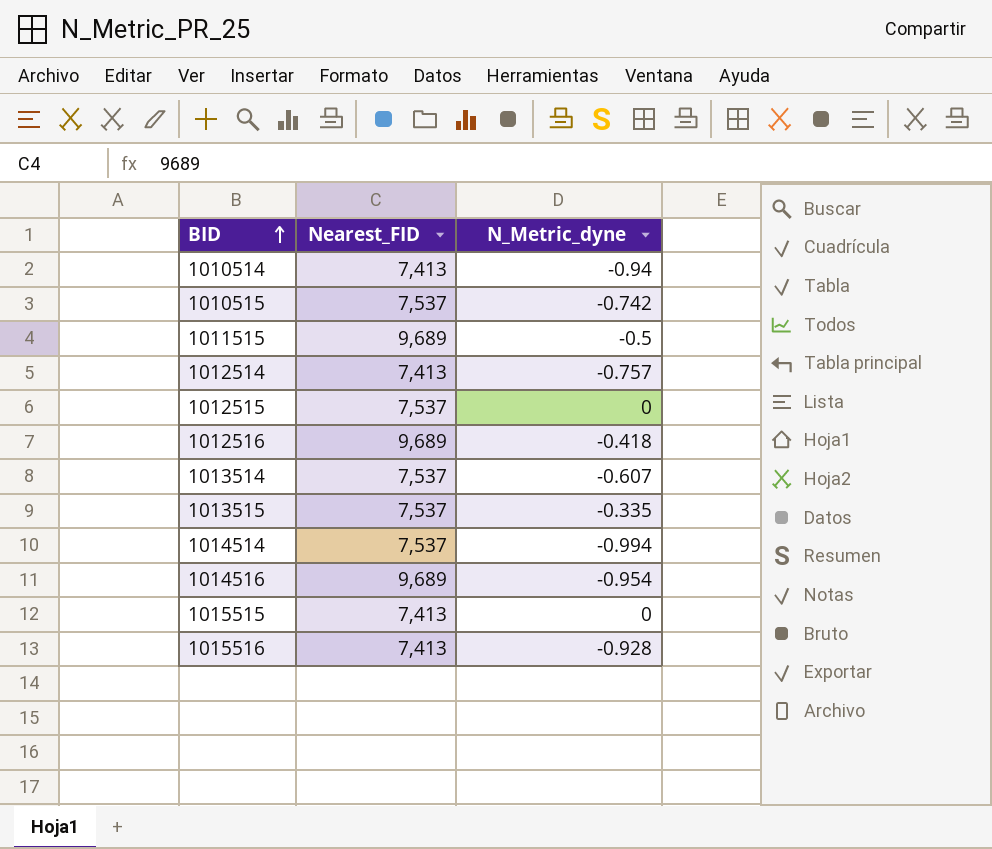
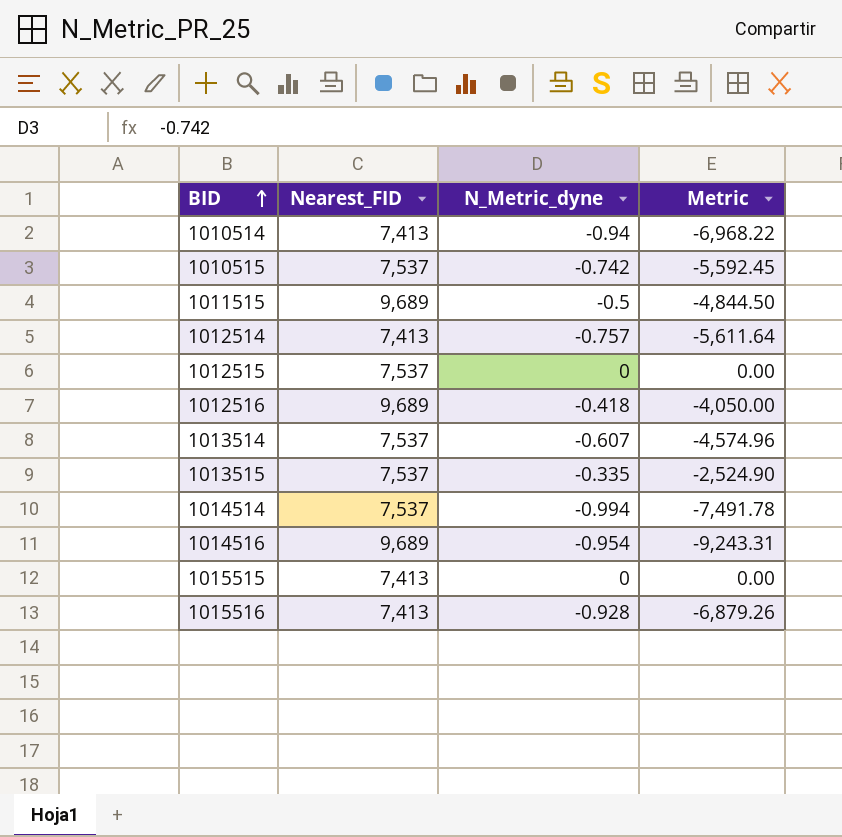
column Metric | formula: none -> [Nearest_FID] * [N_Metric_dyne]

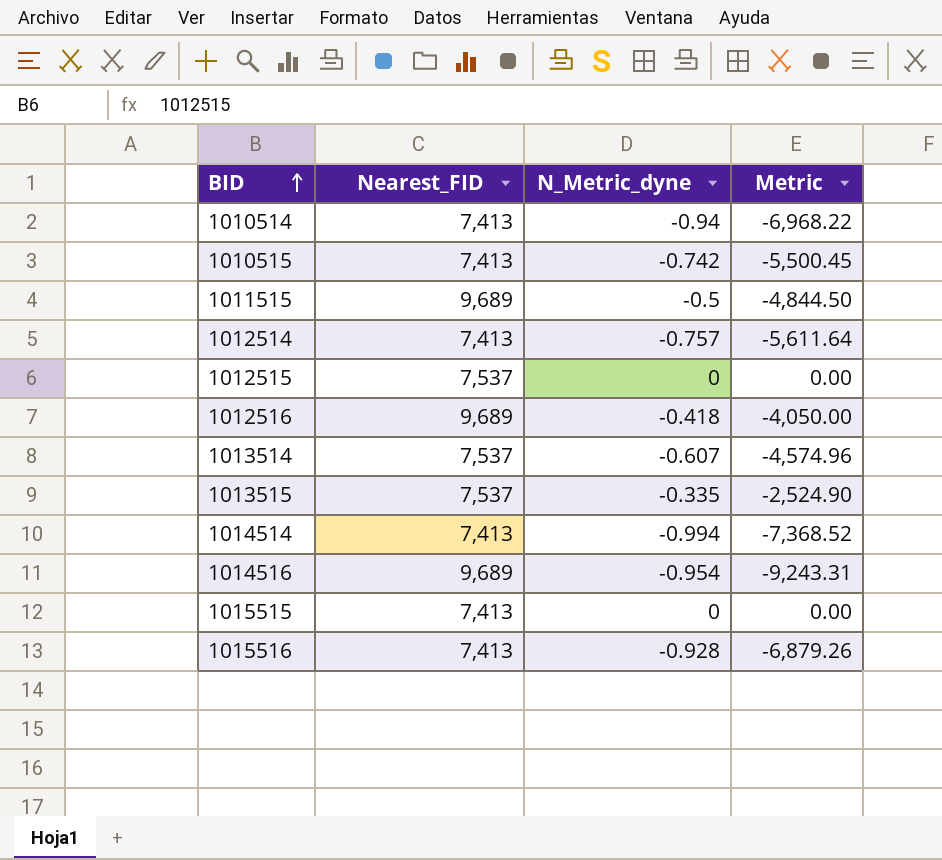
1010515 | Nearest_FID: 7,537 -> 7,413
1010515 | Metric: -5,592.45 -> -5,500.45
1014514 | Nearest_FID: 7,537 -> 7,413
1014514 | Metric: -7,491.78 -> -7,368.52

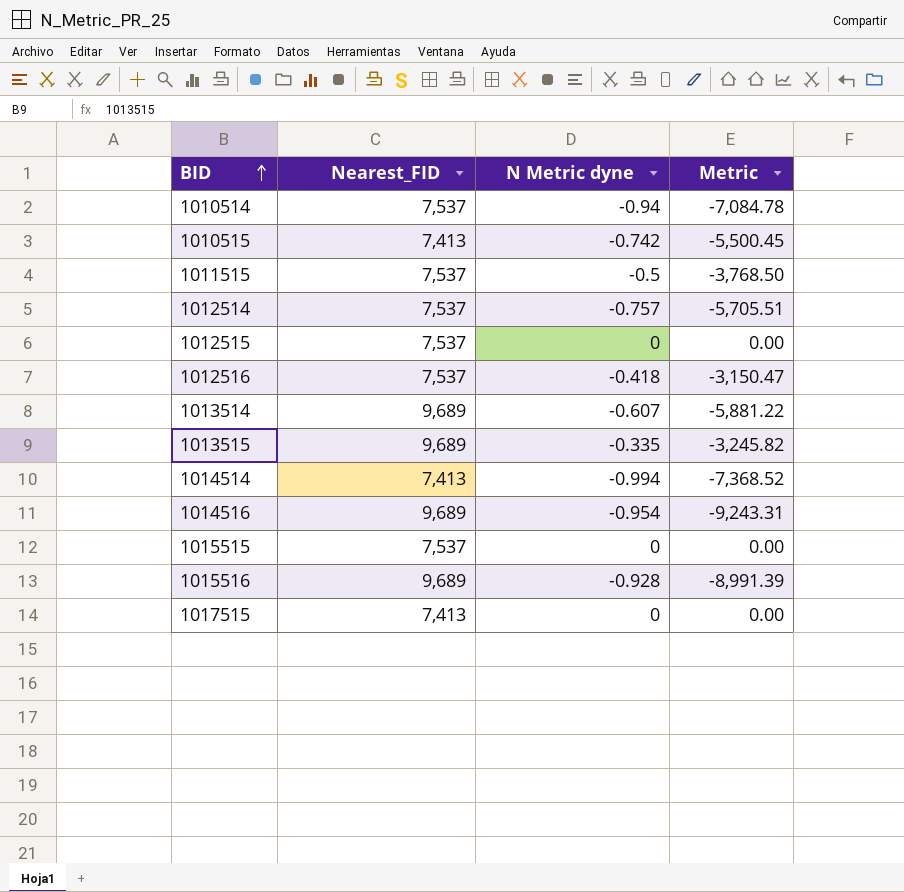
column name: N_Metric_dyne -> N Metric dyne
1010514 | Nearest_FID: 7,413 -> 7,537
1010514 | Metric: -6,968.22 -> -7,084.78
1011515 | Nearest_FID: 9,689 -> 7,537
1011515 | Metric: -4,844.50 -> -3,768.50
1012514 | Nearest_FID: 7,413 -> 7,537
1012514 | Metric: -5,611.64 -> -5,705.51
1012516 | Nearest_FID: 9,689 -> 7,537
1012516 | Metric: -4,050.00 -> -3,150.47
1013514 | Nearest_FID: 7,537 -> 9,689
1013514 | Metric: -4,574.96 -> -5,881.22
1013515 | Nearest_FID: 7,537 -> 9,689
1013515 | Metric: -2,524.90 -> -3,245.82
1015515 | Nearest_FID: 7,413 -> 7,537
1015516 | Nearest_FID: 7,413 -> 9,689
1015516 | Metric: -6,879.26 -> -8,991.39
row 1017515: none -> 7,413 | 0 | 0.00

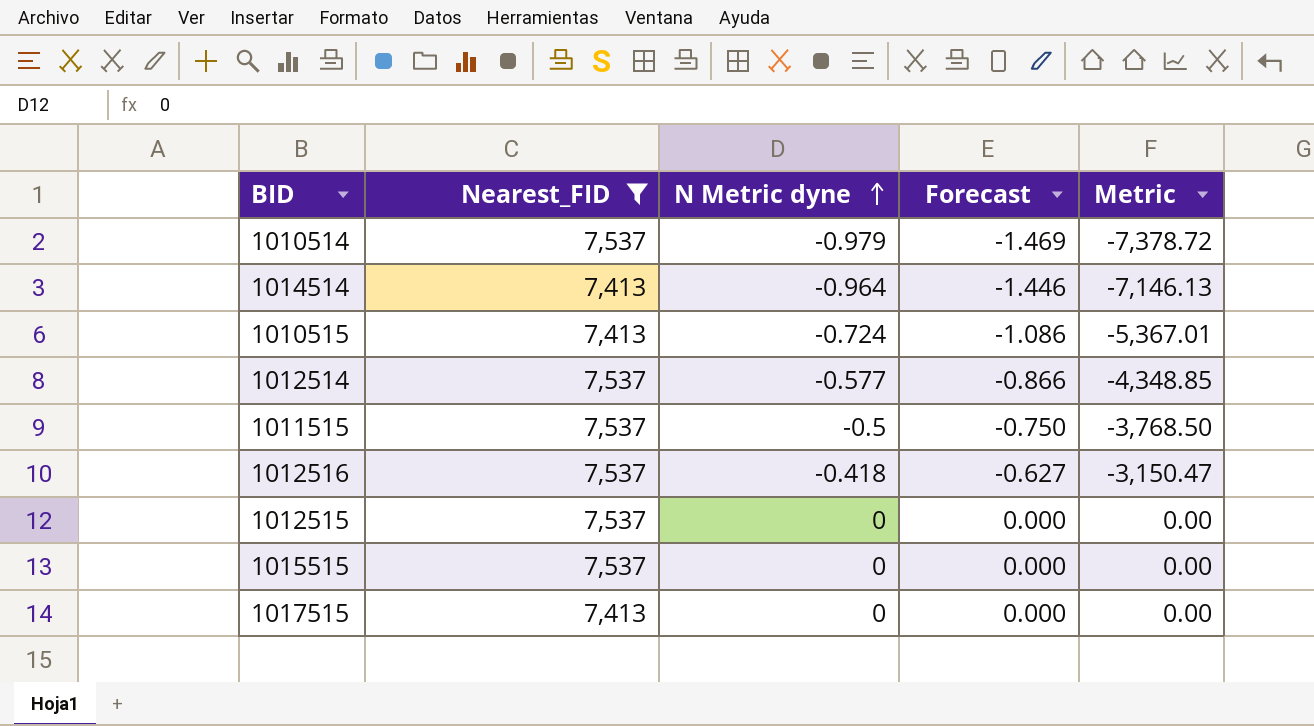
filter: none -> Nearest_FID != 9,689
row order: BID ascending -> N Metric dyne ascending
column Forecast | formula: none -> [N Metric dyne] * 1.5
1010514 | N Metric dyne: -0.94 -> -0.979
1010514 | Metric: -7,084.78 -> -7,378.72
1014514 | N Metric dyne: -0.994 -> -0.964
1014514 | Metric: -7,368.52 -> -7,146.13
1010515 | N Metric dyne: -0.742 -> -0.724
1010515 | Metric: -5,500.45 -> -5,367.01
1012514 | N Metric dyne: -0.757 -> -0.577
1012514 | Metric: -5,705.51 -> -4,348.85

